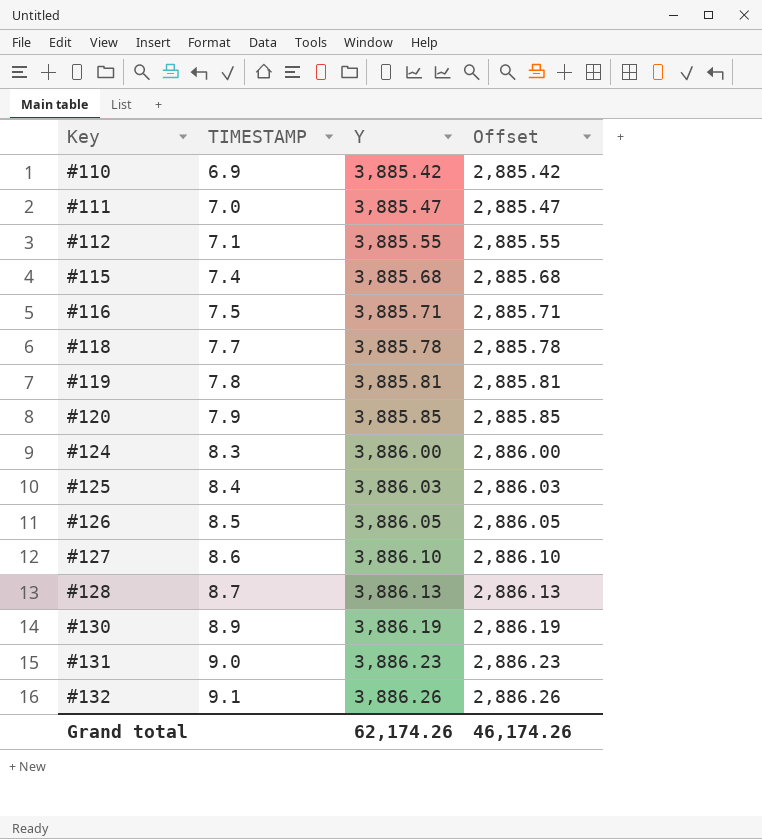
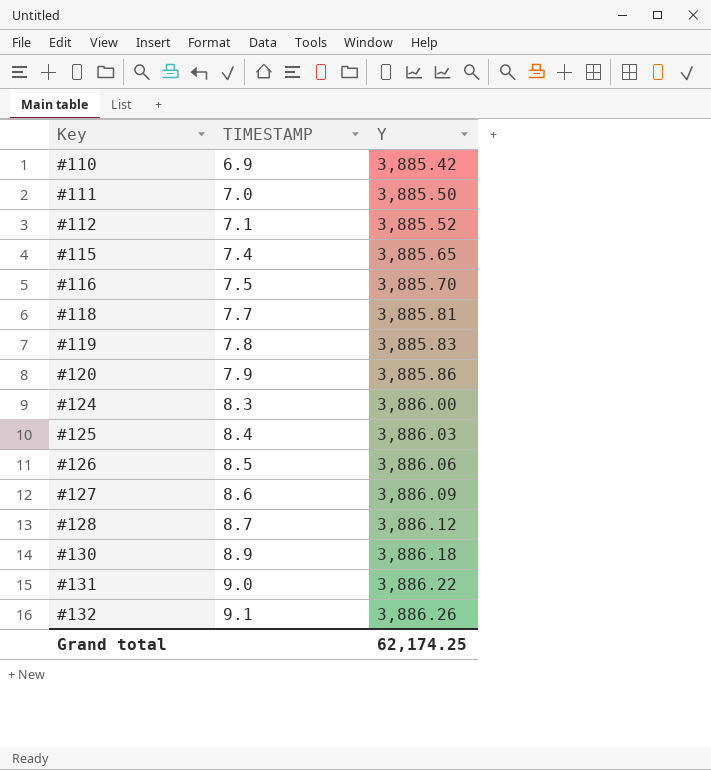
column Offset | formula: [Y] - 1000 -> none
#111 | Y: 3,885.47 -> 3,885.50
#112 | Y: 3,885.55 -> 3,885.52
#115 | Y: 3,885.68 -> 3,885.65
#116 | Y: 3,885.71 -> 3,885.70
#118 | Y: 3,885.78 -> 3,885.81
#119 | Y: 3,885.81 -> 3,885.83
#120 | Y: 3,885.85 -> 3,885.86
#126 | Y: 3,886.05 -> 3,886.06
#127 | Y: 3,886.10 -> 3,886.09
#128 | Y: 3,886.13 -> 3,886.12
#130 | Y: 3,886.19 -> 3,886.18
#131 | Y: 3,886.23 -> 3,886.22
Grand total | Y: 62,174.26 -> 62,174.25

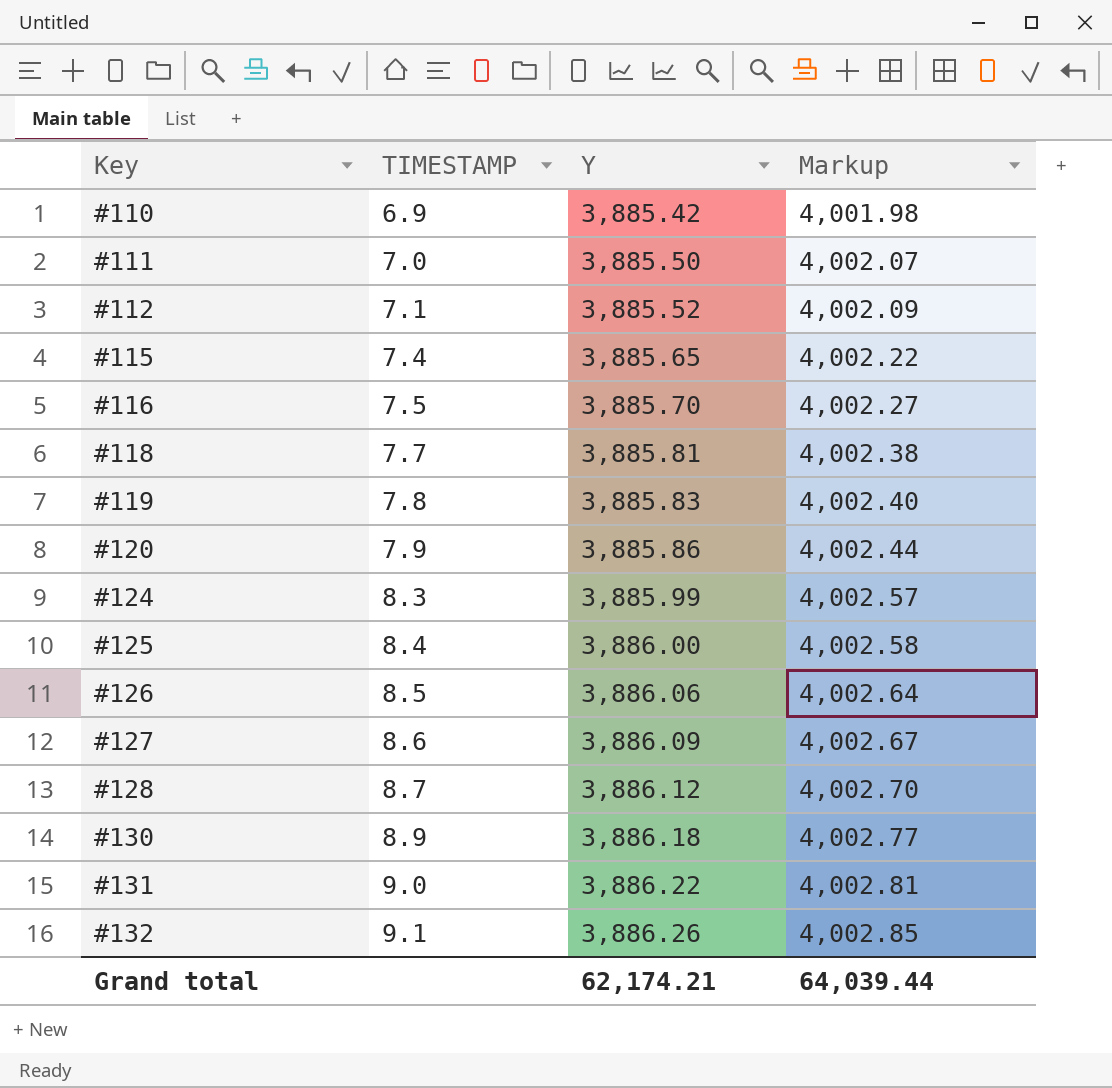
column Markup | formula: none -> [Y] * 1.03
#124 | Y: 3,886.00 -> 3,885.99
#125 | Y: 3,886.03 -> 3,886.00
Grand total | Y: 62,174.25 -> 62,174.21

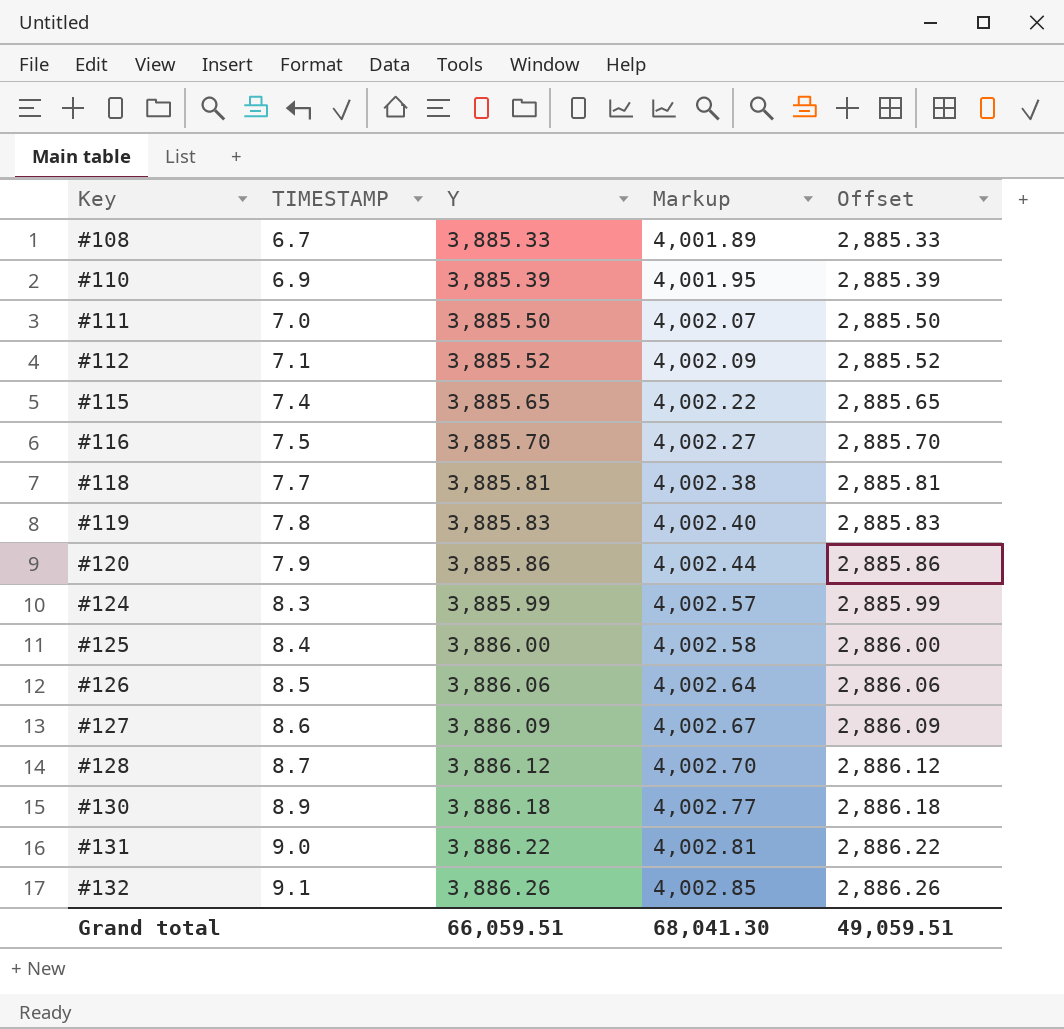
column Offset | formula: none -> [Y] - 1000
row #108: none -> 6.7 | 3,885.33 | 4,001.89 | 2,885.33
#110 | Y: 3,885.42 -> 3,885.39
#110 | Markup: 4,001.98 -> 4,001.95
Grand total | Y: 62,174.21 -> 66,059.51
Grand total | Markup: 64,039.44 -> 68,041.30

